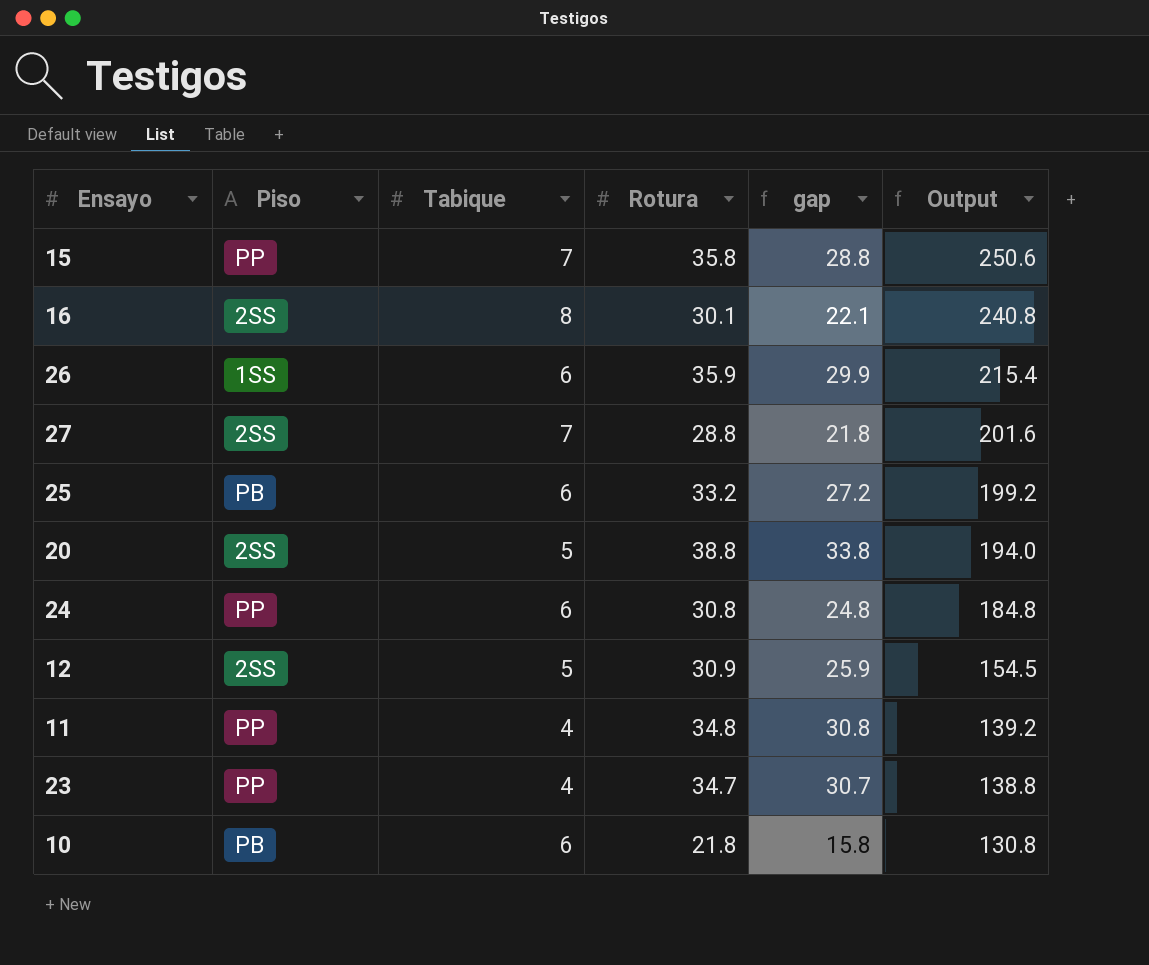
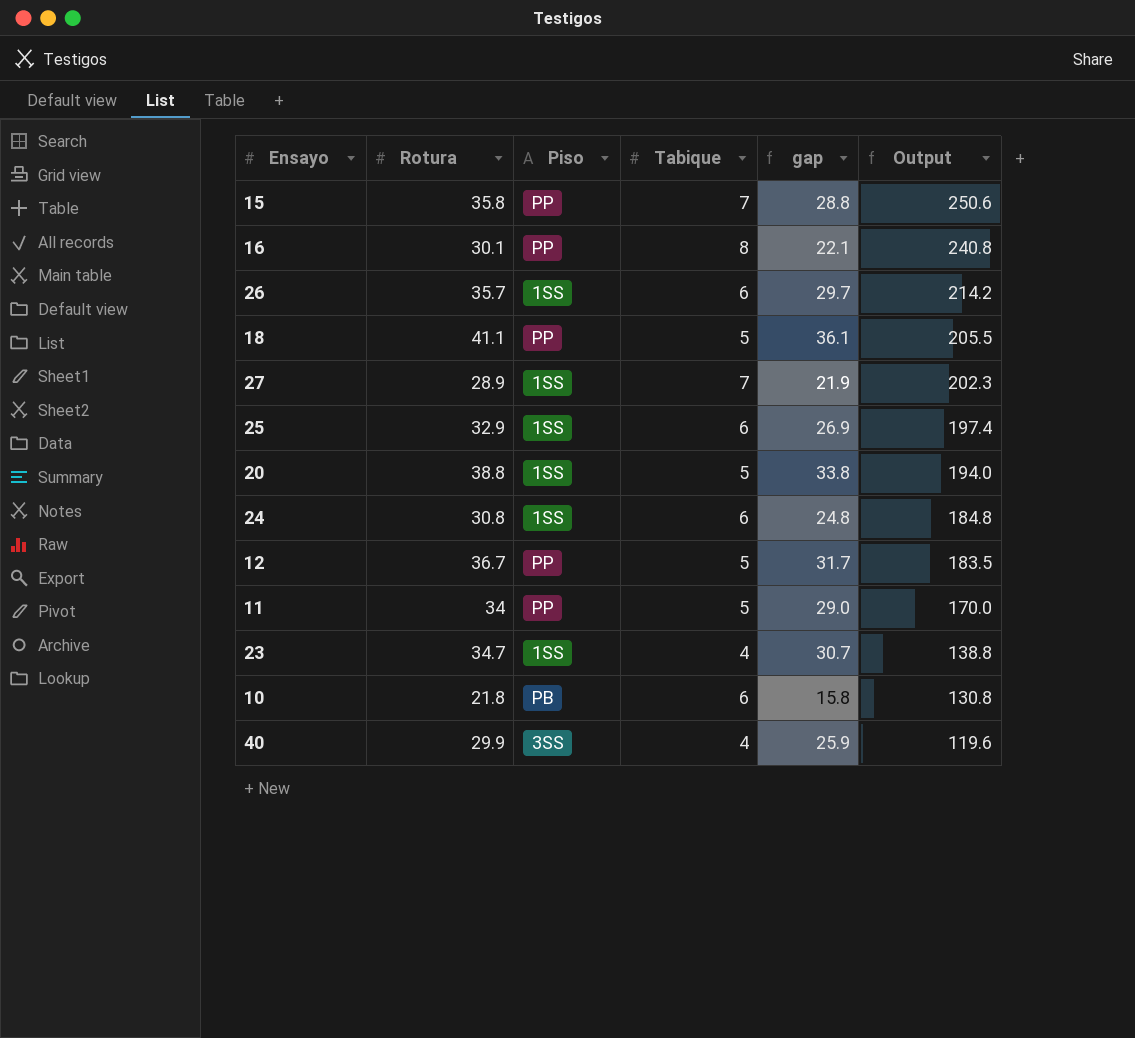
column Rotura | position: 4 -> 2
16 | Piso: 2SS -> PP
26 | Rotura: 35.9 -> 35.7
26 | gap: 29.9 -> 29.7
26 | Output: 215.4 -> 214.2
row 18: none -> 41.1 | PP | 5 | 36.1 | 205.5
27 | Rotura: 28.8 -> 28.9
27 | Piso: 2SS -> 1SS
27 | gap: 21.8 -> 21.9
27 | Output: 201.6 -> 202.3
25 | Rotura: 33.2 -> 32.9
25 | Piso: PB -> 1SS
25 | gap: 27.2 -> 26.9
25 | Output: 199.2 -> 197.4
20 | Piso: 2SS -> 1SS
24 | Piso: PP -> 1SS
12 | Rotura: 30.9 -> 36.7
12 | Piso: 2SS -> PP
12 | gap: 25.9 -> 31.7
12 | Output: 154.5 -> 183.5
11 | Rotura: 34.8 -> 34
11 | Tabique: 4 -> 5
11 | gap: 30.8 -> 29.0
11 | Output: 139.2 -> 170.0
23 | Piso: PP -> 1SS
row 40: none -> 29.9 | 3SS | 4 | 25.9 | 119.6

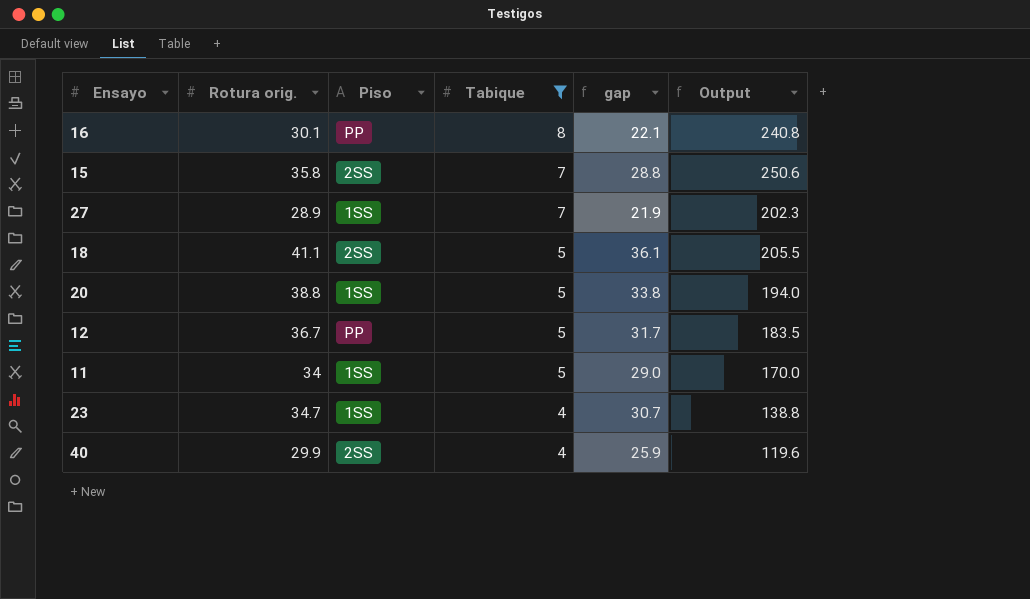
filter: none -> Tabique != 6
row order: Output descending -> Tabique descending
column name: Rotura -> Rotura orig.
15 | Piso: PP -> 2SS
18 | Piso: PP -> 2SS
11 | Piso: PP -> 1SS
40 | Piso: 3SS -> 2SS

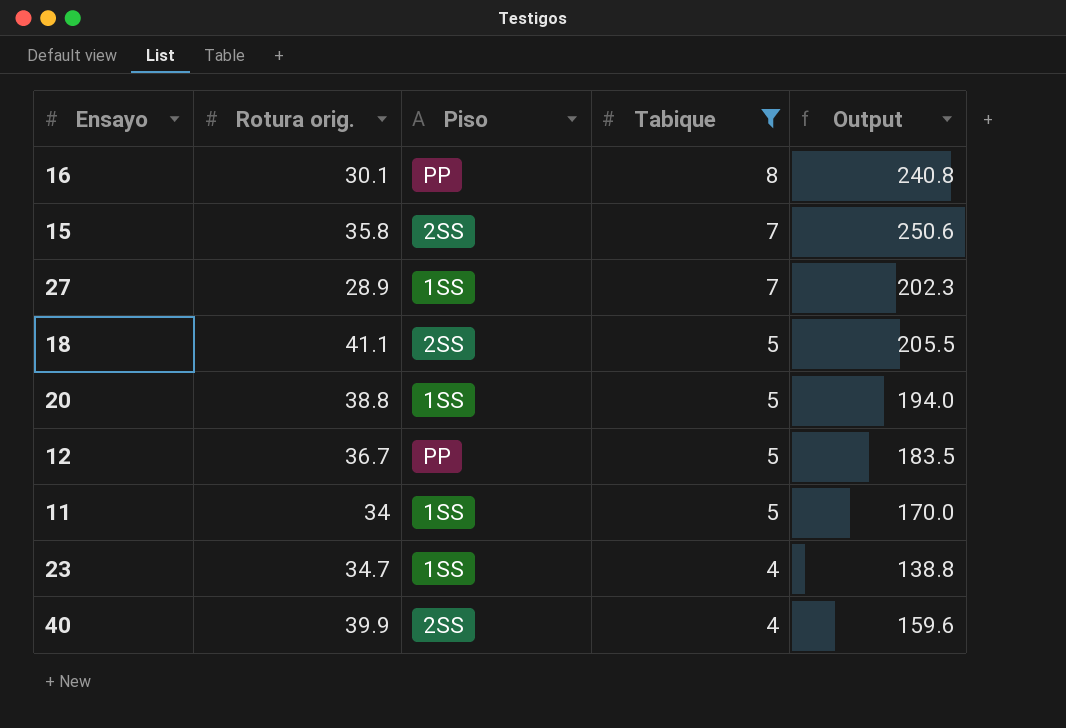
column gap | formula: [Rotura orig.] - [Tabique] -> none
40 | Rotura orig.: 29.9 -> 39.9
40 | Output: 119.6 -> 159.6

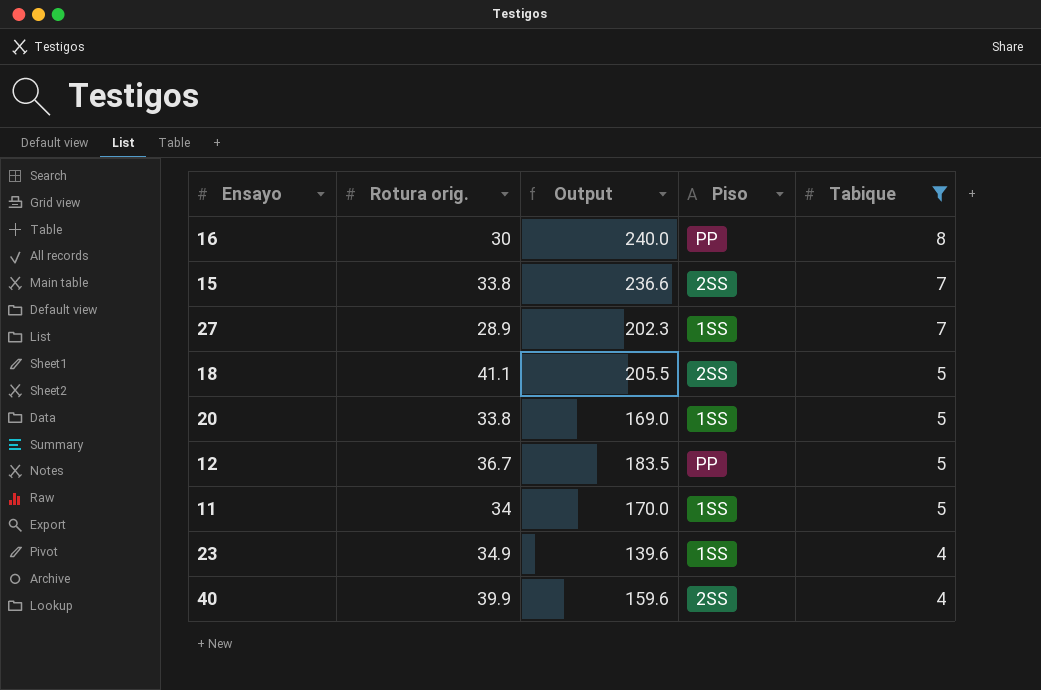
column Output | position: 5 -> 3
16 | Rotura orig.: 30.1 -> 30
16 | Output: 240.8 -> 240.0
15 | Rotura orig.: 35.8 -> 33.8
15 | Output: 250.6 -> 236.6
20 | Rotura orig.: 38.8 -> 33.8
20 | Output: 194.0 -> 169.0
23 | Rotura orig.: 34.7 -> 34.9
23 | Output: 138.8 -> 139.6

